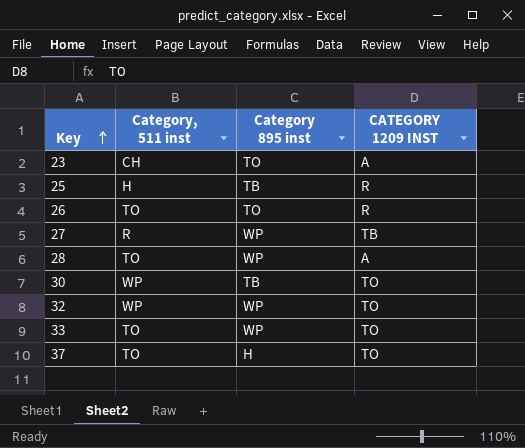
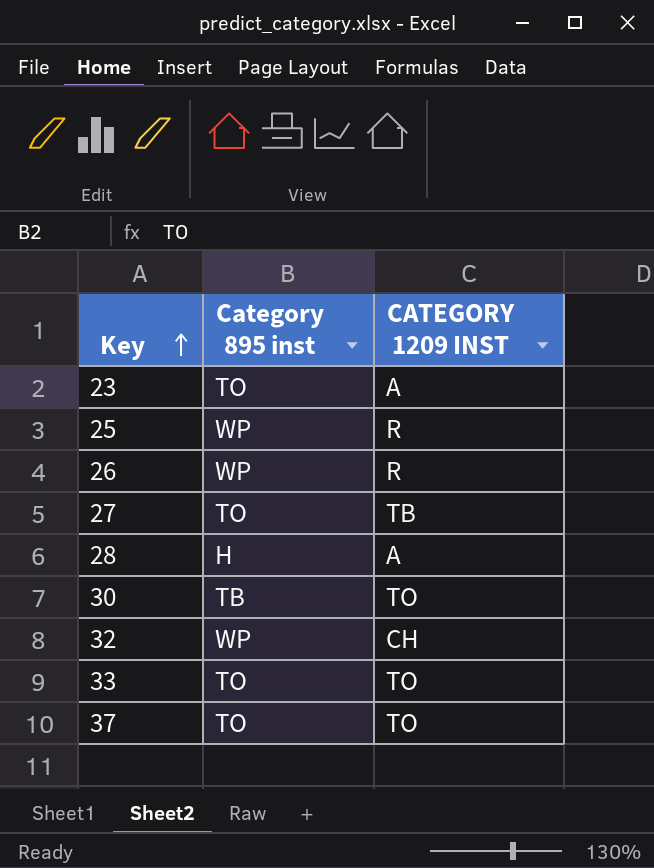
column Category, 511 inst | position: 2 -> none
25 | Category 895 inst: TB -> WP
26 | Category 895 inst: TO -> WP
27 | Category 895 inst: WP -> TO
28 | Category 895 inst: WP -> H
32 | CATEGORY 1209 INST: TO -> CH
33 | Category 895 inst: WP -> TO
37 | Category 895 inst: H -> TO

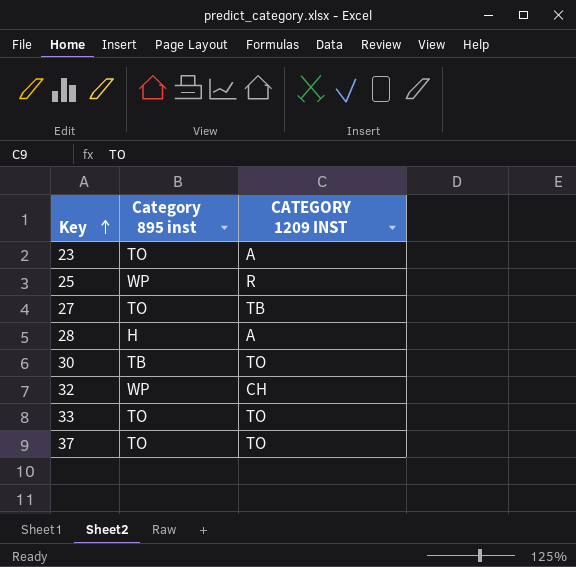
row 26: WP | R -> none

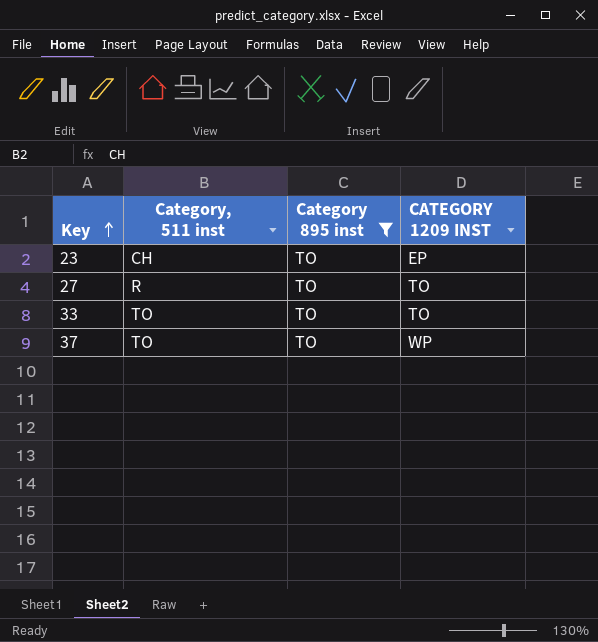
filter: none -> Category 895 inst = TO
column Category, 511 inst | position: none -> 2
23 | CATEGORY 1209 INST: A -> EP
27 | CATEGORY 1209 INST: TB -> TO
37 | CATEGORY 1209 INST: TO -> WP

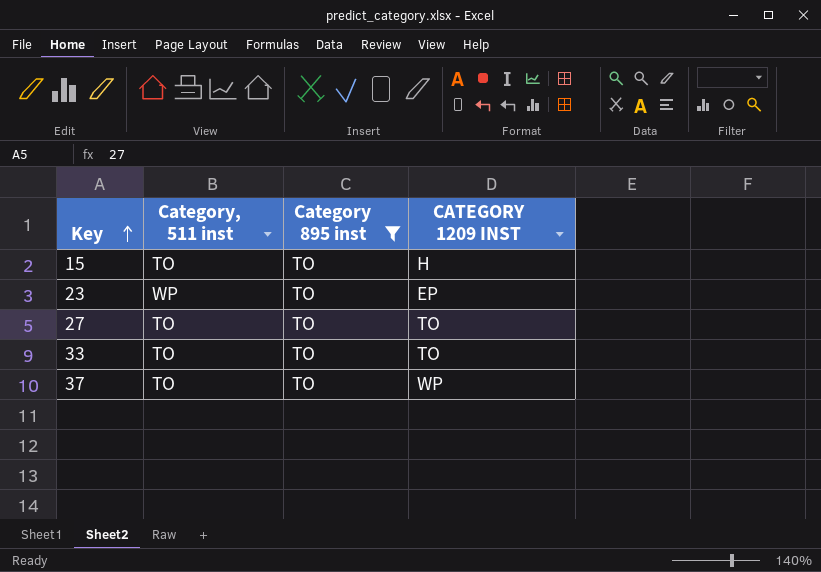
row 15: none -> TO | TO | H
23 | Category, 511 inst: CH -> WP
27 | Category, 511 inst: R -> TO

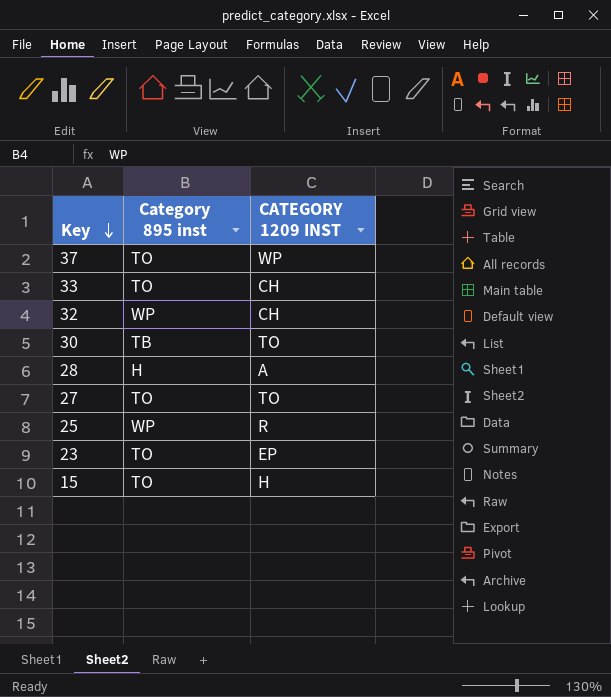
filter: Category 895 inst = TO -> none
row order: Key ascending -> Key descending
column Category, 511 inst | position: 2 -> none
33 | CATEGORY 1209 INST: TO -> CH

